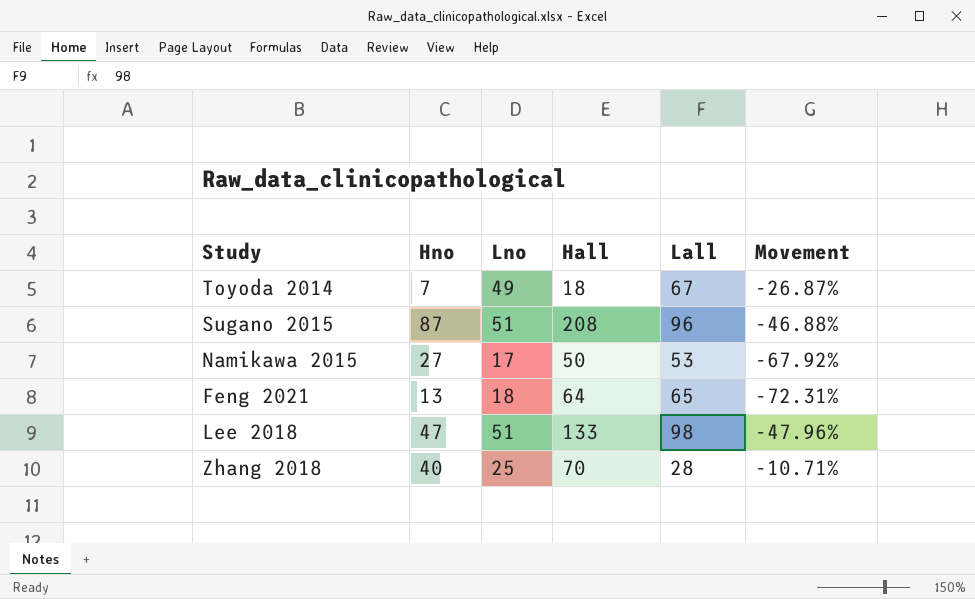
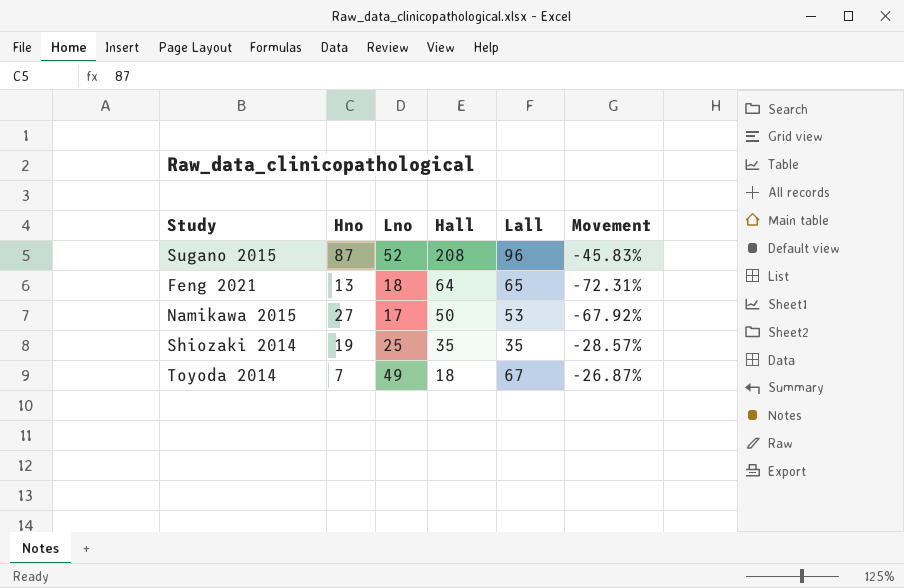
row order: none -> Hall descending
row Lee 2018: 47 | 51 | 133 | 98 | -47.96% -> none
row Zhang 2018: 40 | 25 | 70 | 28 | -10.71% -> none
Sugano 2015 | Lno: 51 -> 52
Sugano 2015 | Movement: -46.88% -> -45.83%
row Shiozaki 2014: none -> 19 | 25 | 35 | 35 | -28.57%

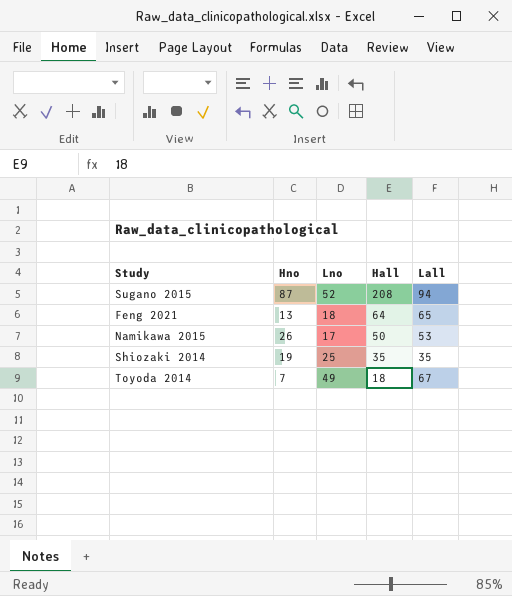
column Movement | formula: ([Lno] - [Lall]) / [Lall] -> none
Sugano 2015 | Lall: 96 -> 94
Namikawa 2015 | Hno: 27 -> 26

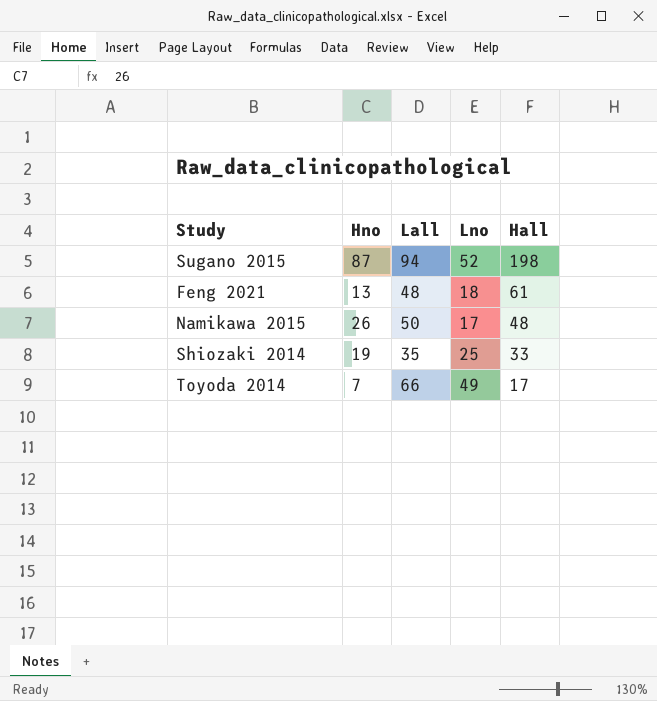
column Lall | position: 5 -> 3
Sugano 2015 | Hall: 208 -> 198
Feng 2021 | Lall: 65 -> 48
Feng 2021 | Hall: 64 -> 61
Namikawa 2015 | Lall: 53 -> 50
Namikawa 2015 | Hall: 50 -> 48
Shiozaki 2014 | Hall: 35 -> 33
Toyoda 2014 | Lall: 67 -> 66
Toyoda 2014 | Hall: 18 -> 17

